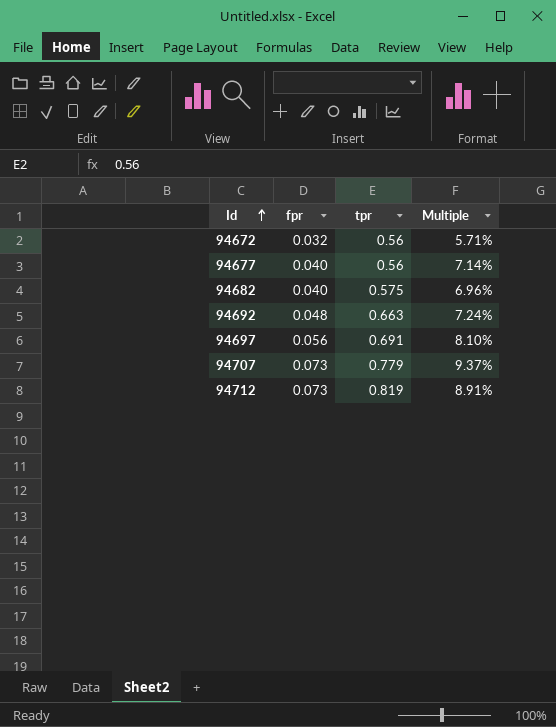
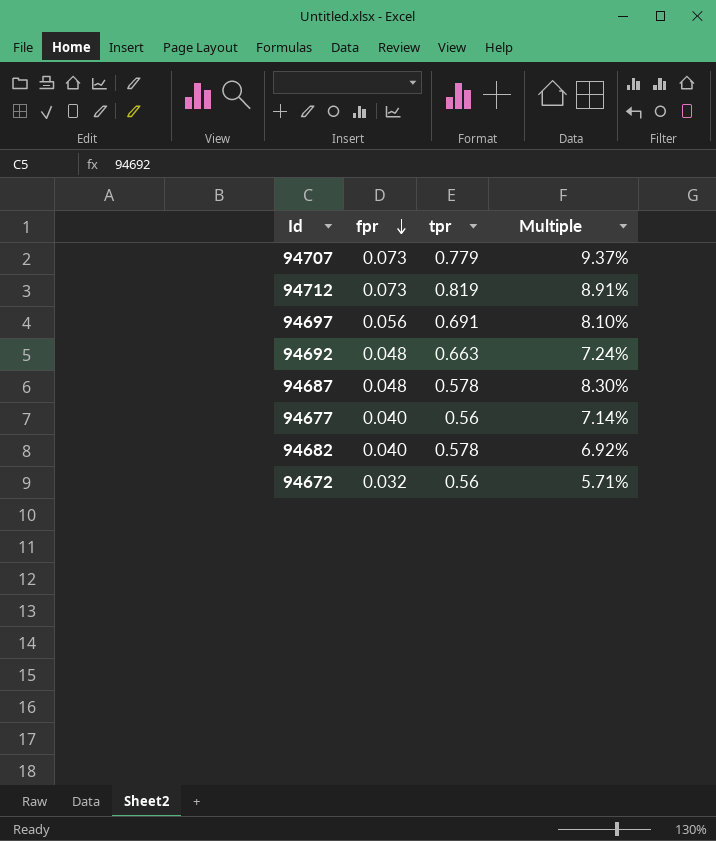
row order: Id ascending -> fpr descending
row 94687: none -> 0.048 | 0.578 | 8.30%
94682 | tpr: 0.575 -> 0.578
94682 | Multiple: 6.96% -> 6.92%

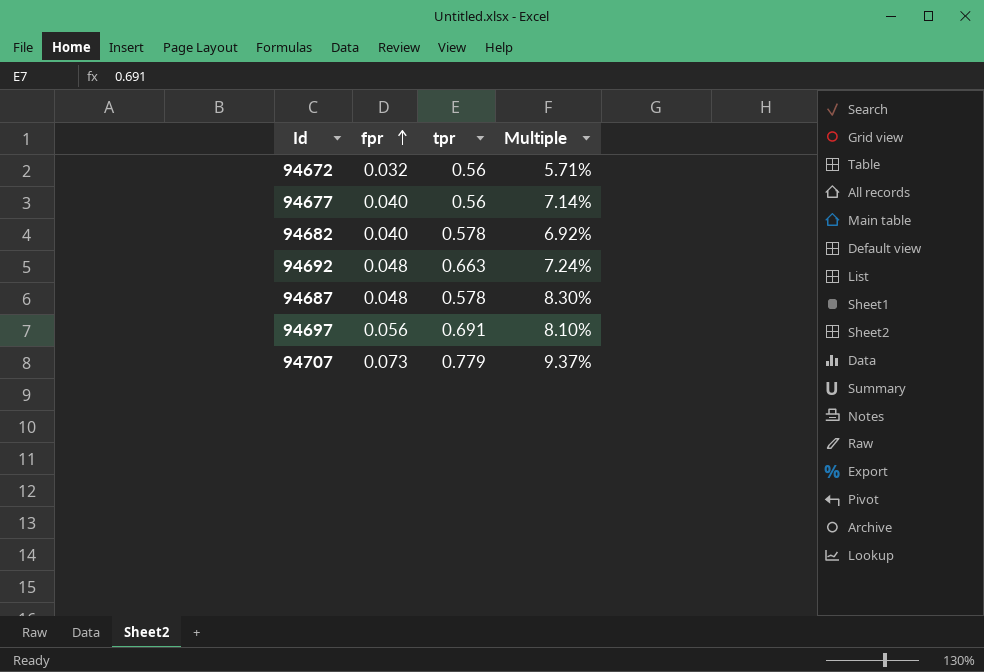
row order: fpr descending -> fpr ascending
row 94712: 0.073 | 0.819 | 8.91% -> none

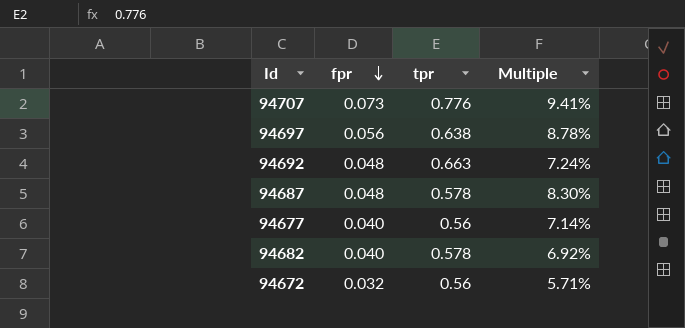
row order: fpr ascending -> fpr descending
94707 | tpr: 0.779 -> 0.776
94707 | Multiple: 9.37% -> 9.41%
94697 | tpr: 0.691 -> 0.638
94697 | Multiple: 8.10% -> 8.78%

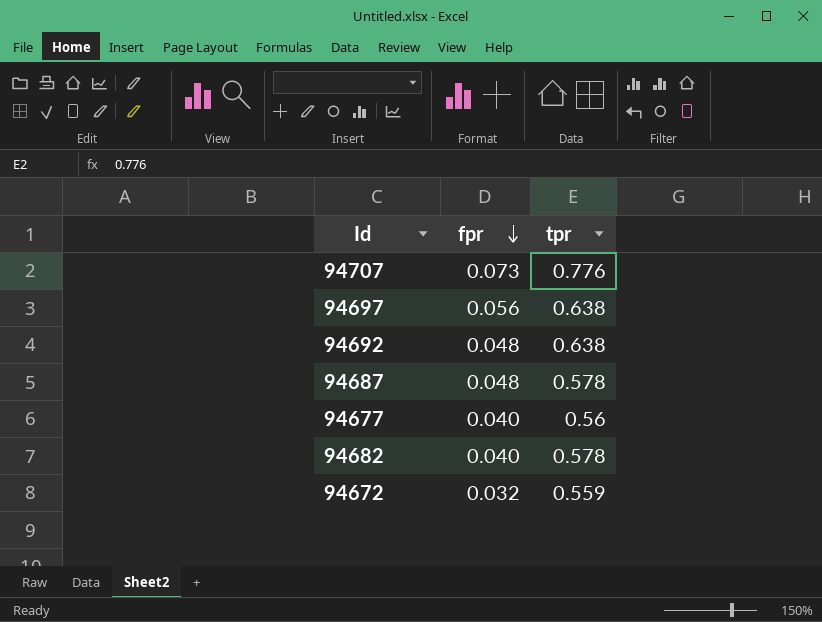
column Multiple | formula: [fpr] / [tpr] -> none
94692 | tpr: 0.663 -> 0.638
94672 | tpr: 0.56 -> 0.559

